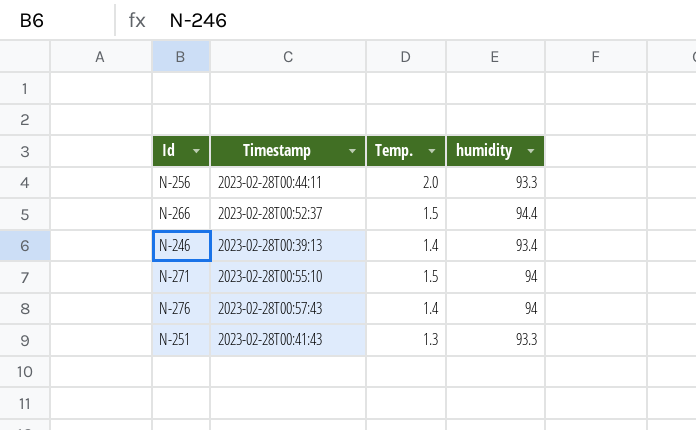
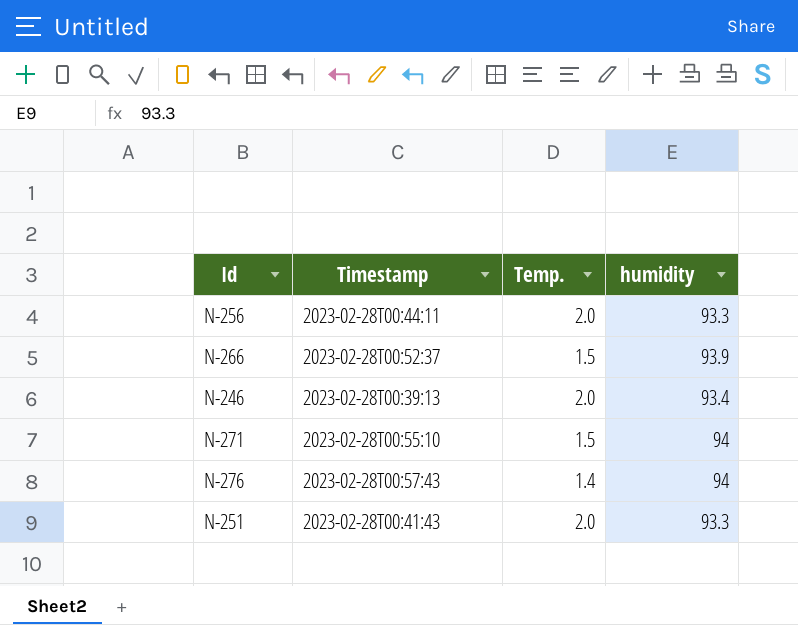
N-266 | humidity: 94.4 -> 93.9
N-246 | Temp.: 1.4 -> 2.0
N-251 | Temp.: 1.3 -> 2.0

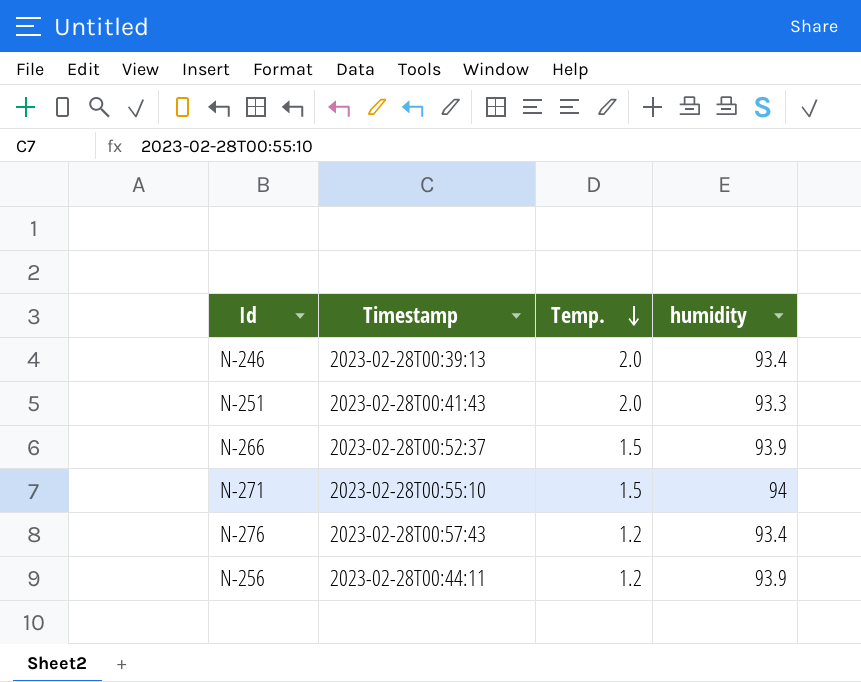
row order: none -> Temp. descending
N-276 | Temp.: 1.4 -> 1.2
N-276 | humidity: 94 -> 93.4
N-256 | Temp.: 2.0 -> 1.2
N-256 | humidity: 93.3 -> 93.9

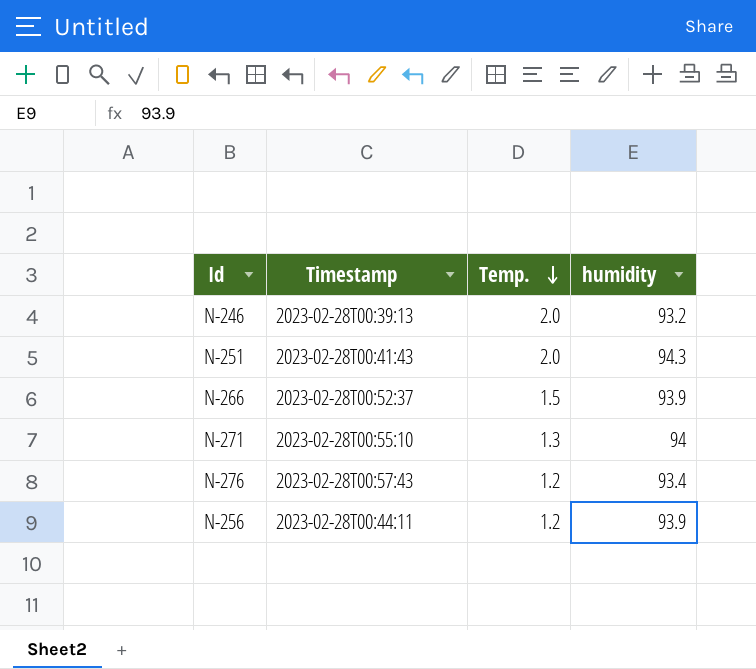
N-246 | humidity: 93.4 -> 93.2
N-251 | humidity: 93.3 -> 94.3
N-271 | Temp.: 1.5 -> 1.3

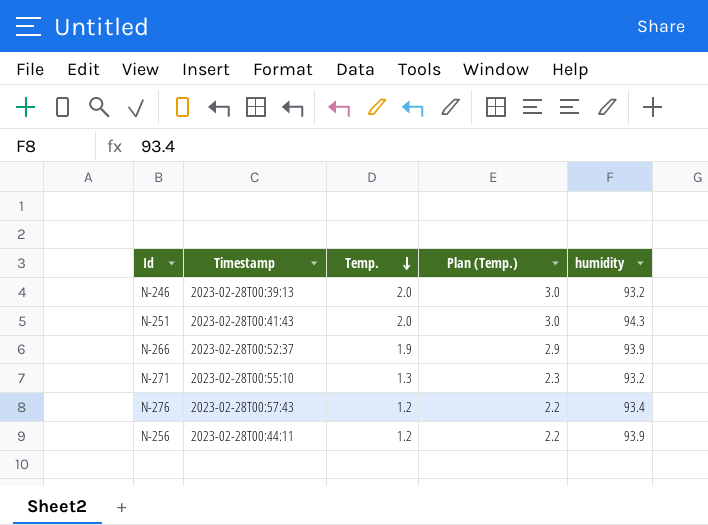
column Plan (Temp.) | formula: none -> [Temp.] + 1
N-266 | Temp.: 1.5 -> 1.9
N-271 | humidity: 94 -> 93.2

